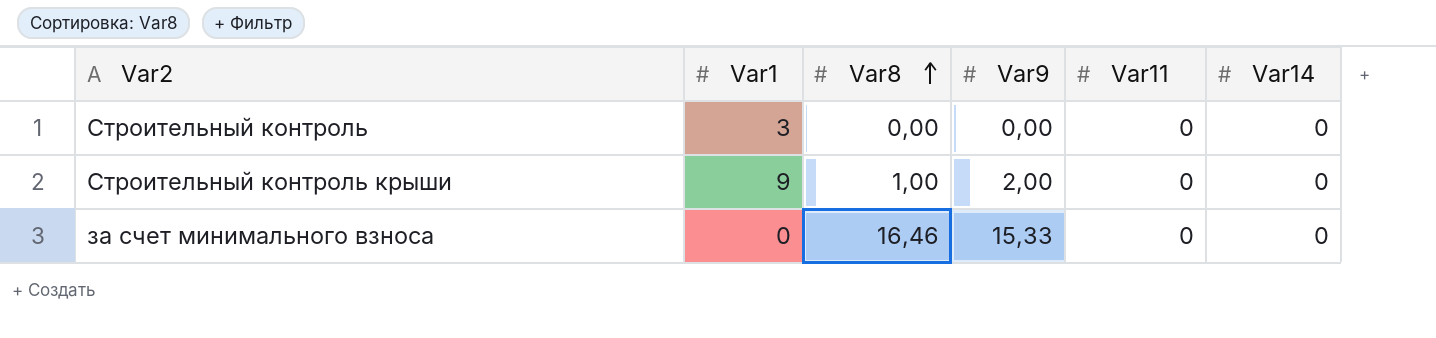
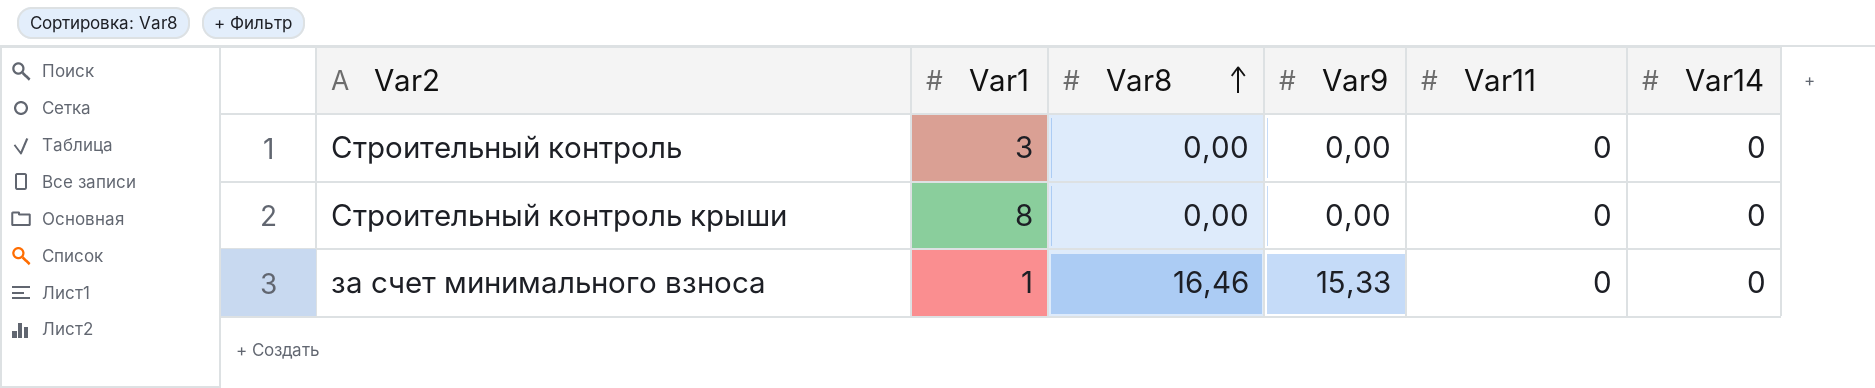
Строительный контроль крыши | Var1: 9 -> 8
Строительный контроль крыши | Var8: 1,00 -> 0,00
Строительный контроль крыши | Var9: 2,00 -> 0,00
за счет минимального взноса | Var1: 0 -> 1

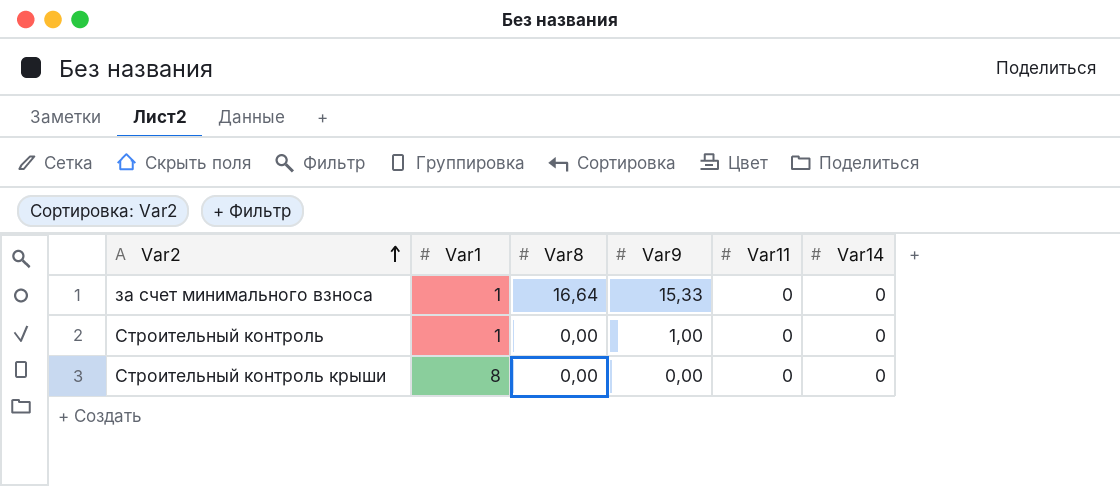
row order: Var8 ascending -> Var2 ascending
за счет минимального взноса | Var8: 16,46 -> 16,64
Строительный контроль | Var1: 3 -> 1
Строительный контроль | Var9: 0,00 -> 1,00

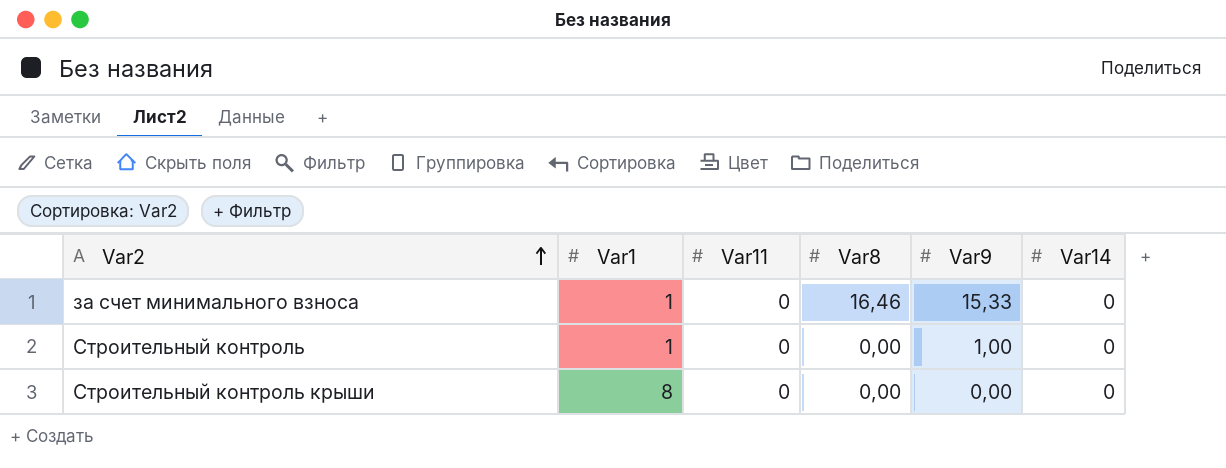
column Var11 | position: 5 -> 3
за счет минимального взноса | Var8: 16,64 -> 16,46

